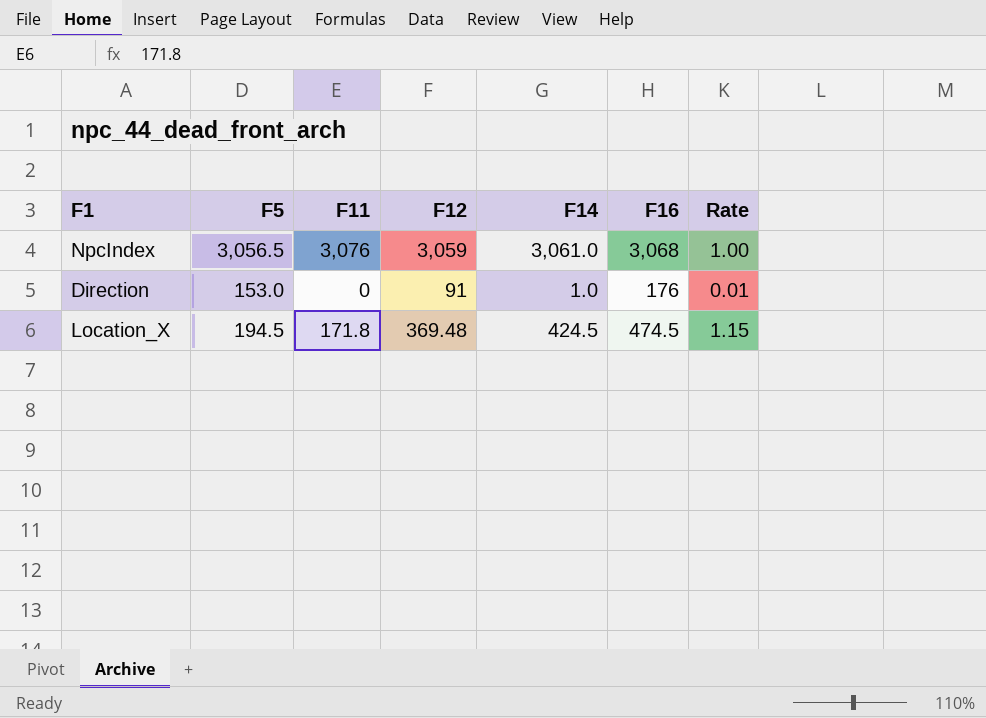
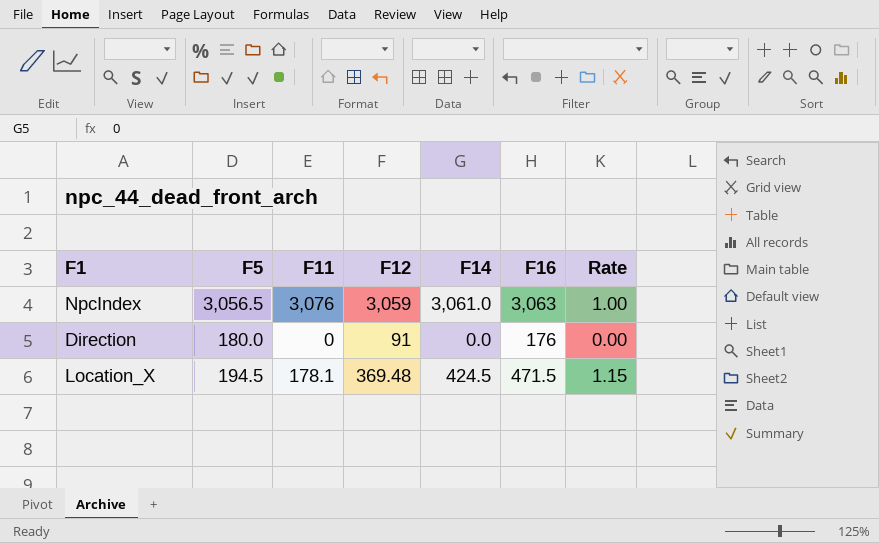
NpcIndex | F16: 3,068 -> 3,063
Direction | F5: 153.0 -> 180.0
Direction | F14: 1.0 -> 0.0
Direction | Rate: 0.01 -> 0.00
Location_X | F11: 171.8 -> 178.1
Location_X | F16: 474.5 -> 471.5

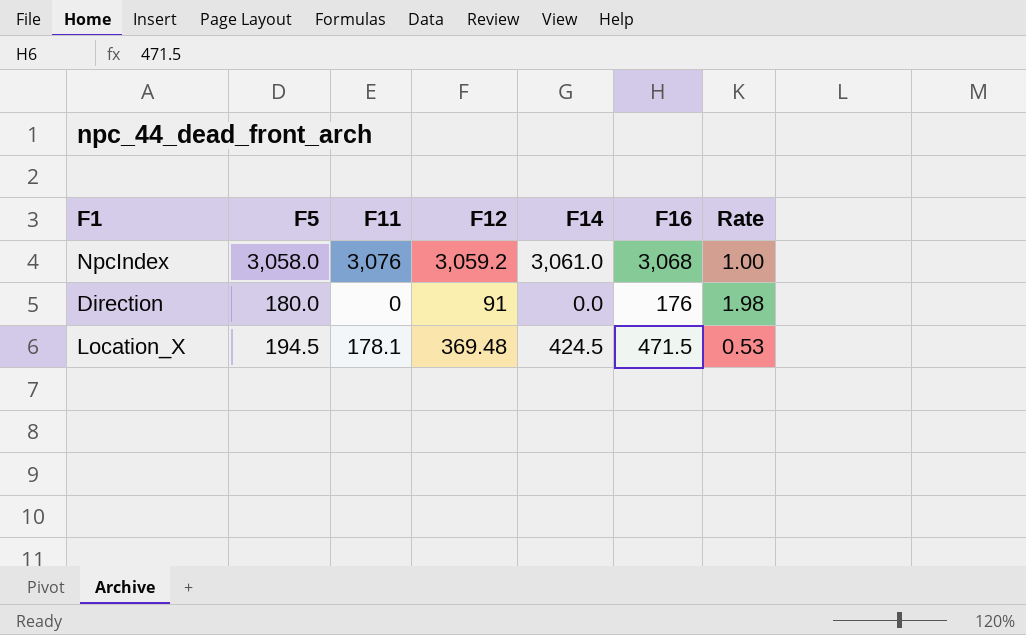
column Rate | formula: [F14] / [F12] -> [F5] / [F12]
NpcIndex | F5: 3,056.5 -> 3,058.0
NpcIndex | F12: 3,059 -> 3,059.2
NpcIndex | F16: 3,063 -> 3,068

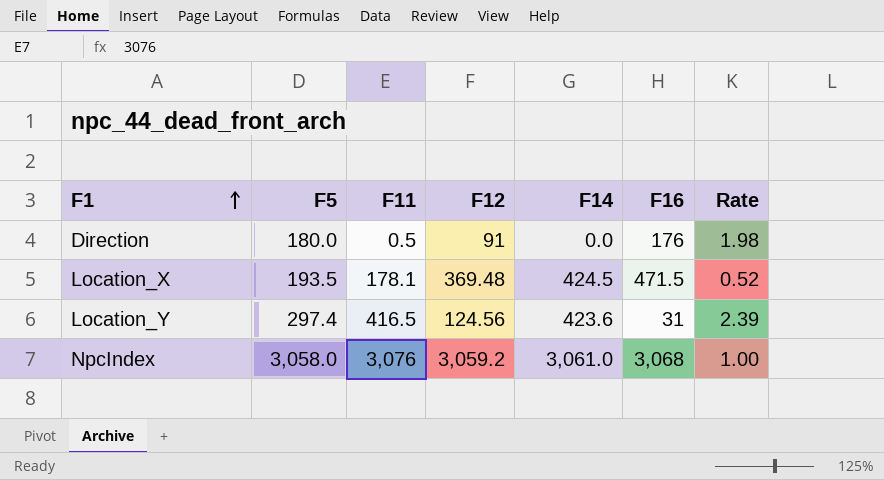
row order: none -> F1 ascending
Direction | F11: 0 -> 0.5
Location_X | F5: 194.5 -> 193.5
Location_X | Rate: 0.53 -> 0.52
row Location_Y: none -> 297.4 | 416.5 | 124.56 | 423.6 | 31 | 2.39

